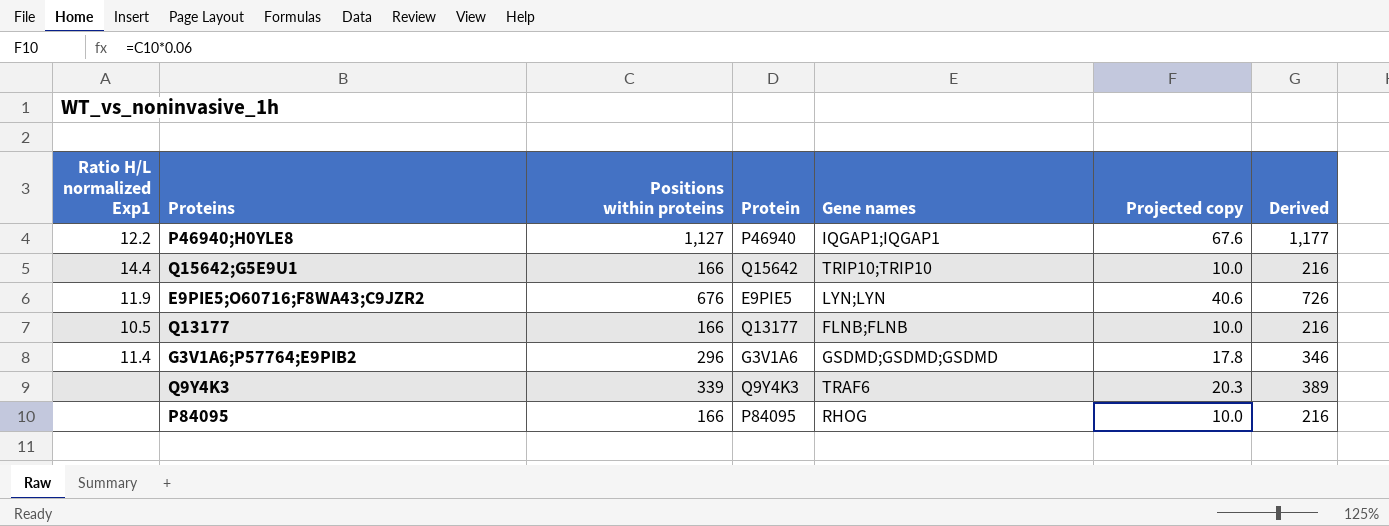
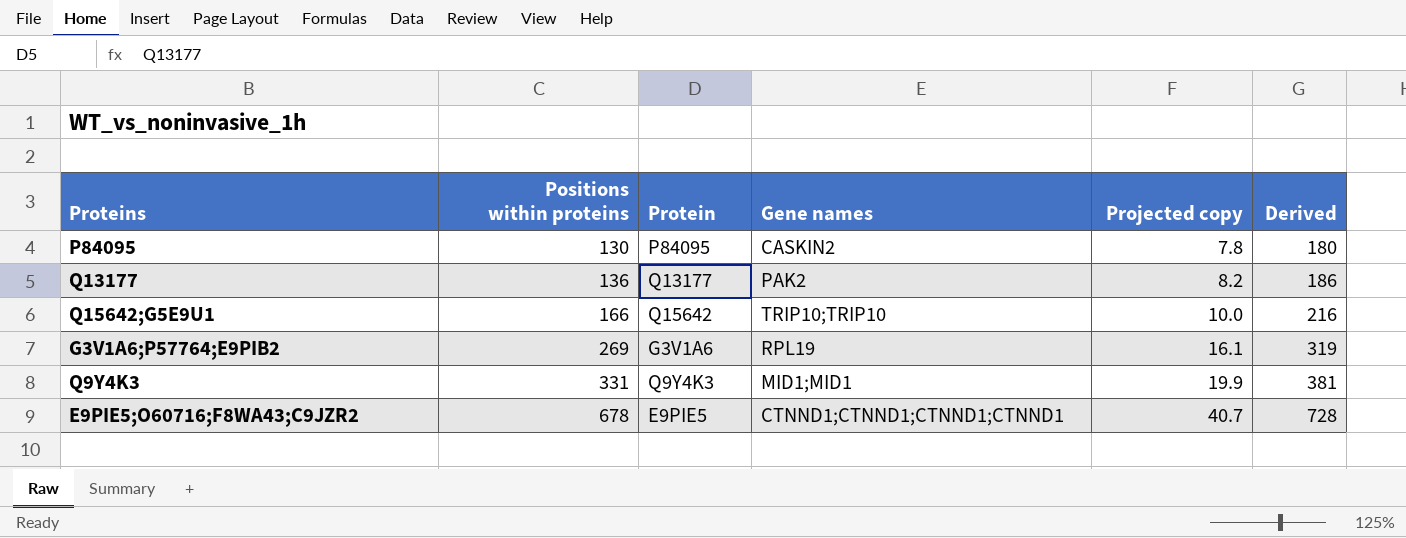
row order: none -> Positions within proteins ascending
column Ratio H/L normalized Exp1 | position: 1 -> none
row P46940;H0YLE8: 12.2 | 1,127 | P46940 | IQGAP1;IQGAP1 | 67.6 | 1,177 -> none
P84095 | Positions within proteins: 166 -> 130
P84095 | Gene names: RHOG -> CASKIN2
P84095 | Projected copy: 10.0 -> 7.8
P84095 | Derived: 216 -> 180
Q13177 | Positions within proteins: 166 -> 136
Q13177 | Gene names: FLNB;FLNB -> PAK2
Q13177 | Projected copy: 10.0 -> 8.2
Q13177 | Derived: 216 -> 186
G3V1A6;P57764;E9PIB2 | Positions within proteins: 296 -> 269
G3V1A6;P57764;E9PIB2 | Gene names: GSDMD;GSDMD;GSDMD -> RPL19
G3V1A6;P57764;E9PIB2 | Projected copy: 17.8 -> 16.1
G3V1A6;P57764;E9PIB2 | Derived: 346 -> 319
Q9Y4K3 | Positions within proteins: 339 -> 331
Q9Y4K3 | Gene names: TRAF6 -> MID1;MID1
Q9Y4K3 | Projected copy: 20.3 -> 19.9
Q9Y4K3 | Derived: 389 -> 381
E9PIE5;O60716;F8WA43;C9JZR2 | Positions within proteins: 676 -> 678
E9PIE5;O60716;F8WA43;C9JZR2 | Gene names: LYN;LYN -> CTNND1;CTNND1;CTNND1;CTNND1
E9PIE5;O60716;F8WA43;C9JZR2 | Projected copy: 40.6 -> 40.7
E9PIE5;O60716;F8WA43;C9JZR2 | Derived: 726 -> 728

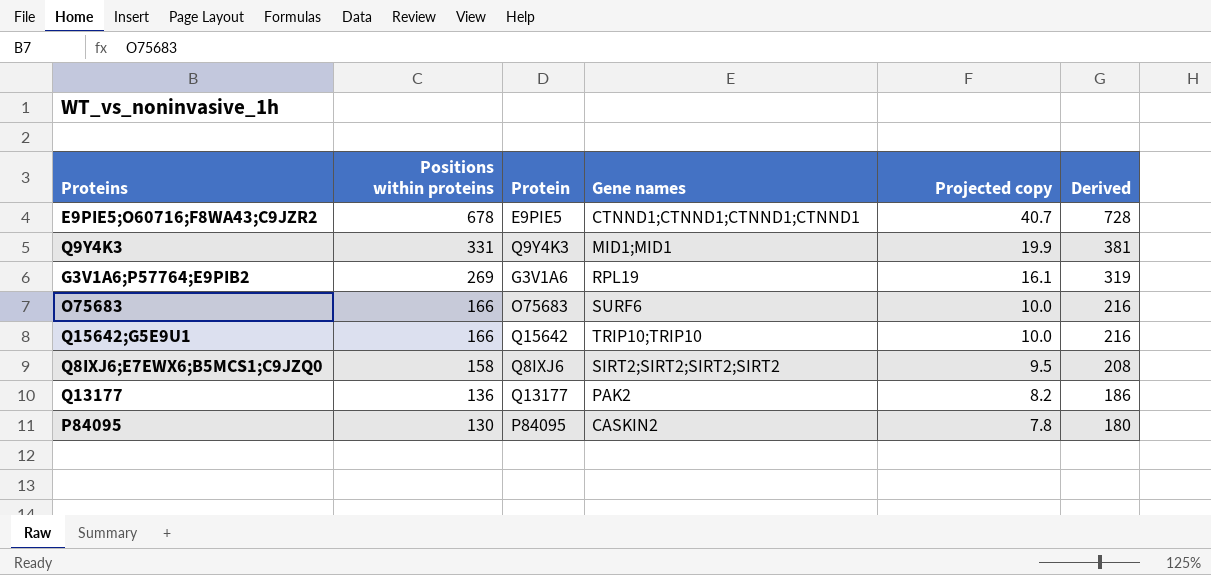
row order: Positions within proteins ascending -> Positions within proteins descending
row O75683: none -> 166 | O75683 | SURF6 | 10.0 | 216
row Q8IXJ6;E7EWX6;B5MCS1;C9JZQ0: none -> 158 | Q8IXJ6 | SIRT2;SIRT2;SIRT2;SIRT2 | 9.5 | 208

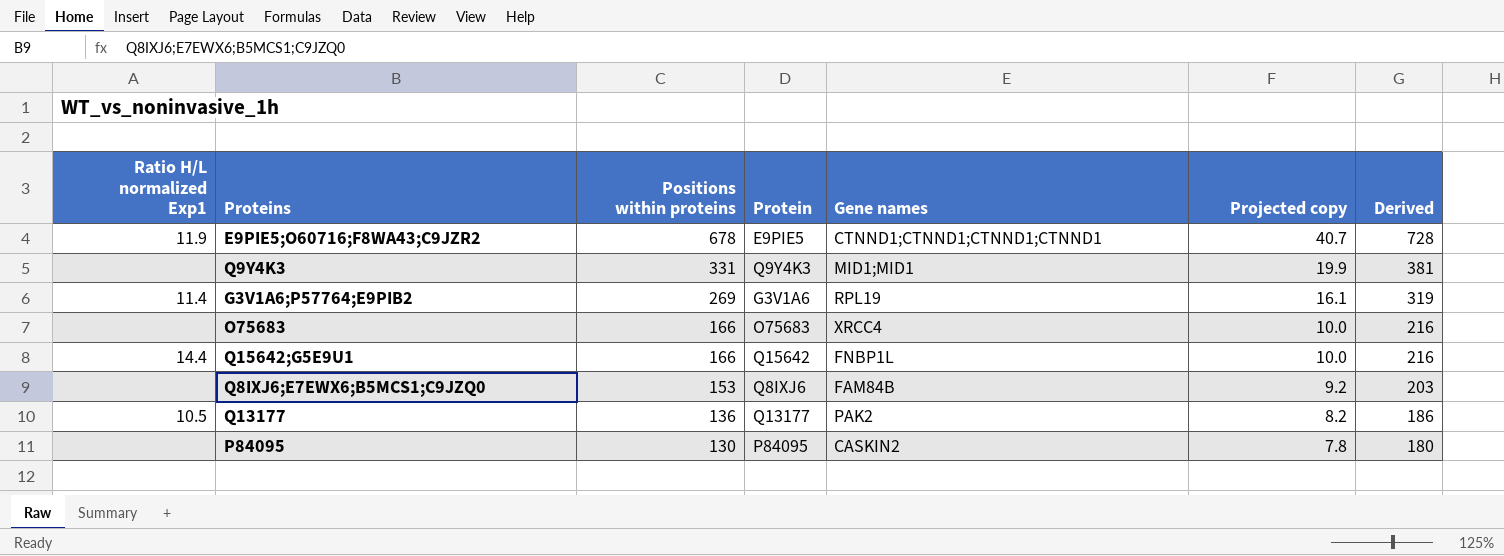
column Ratio H/L normalized Exp1 | position: none -> 1
O75683 | Gene names: SURF6 -> XRCC4
Q15642;G5E9U1 | Gene names: TRIP10;TRIP10 -> FNBP1L
Q8IXJ6;E7EWX6;B5MCS1;C9JZQ0 | Positions within proteins: 158 -> 153
Q8IXJ6;E7EWX6;B5MCS1;C9JZQ0 | Gene names: SIRT2;SIRT2;SIRT2;SIRT2 -> FAM84B
Q8IXJ6;E7EWX6;B5MCS1;C9JZQ0 | Projected copy: 9.5 -> 9.2
Q8IXJ6;E7EWX6;B5MCS1;C9JZQ0 | Derived: 208 -> 203

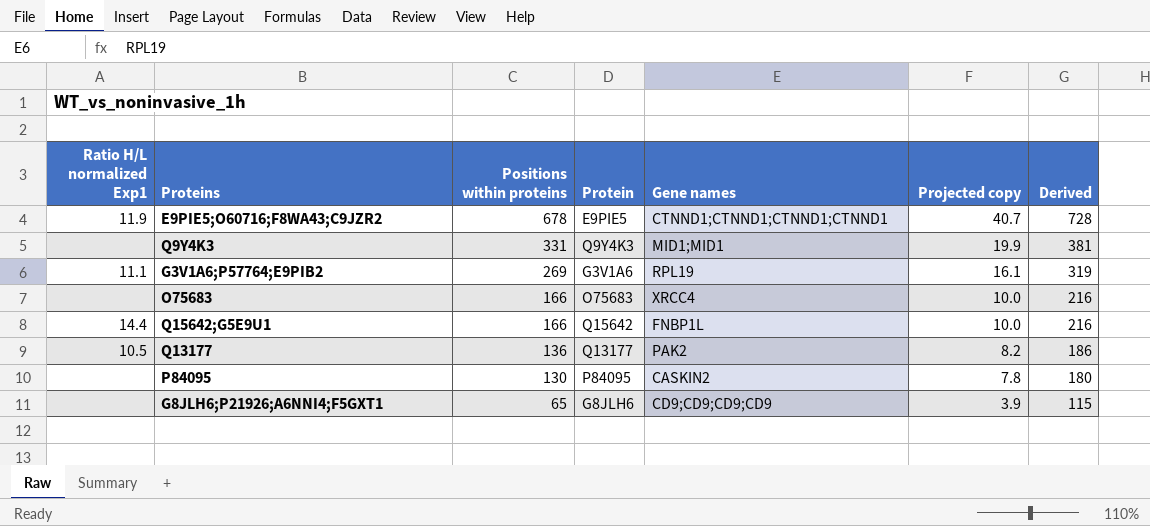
row Q8IXJ6;E7EWX6;B5MCS1;C9JZQ0: none | 153 | Q8IXJ6 | FAM84B | 9.2 | 203 -> none
G3V1A6;P57764;E9PIB2 | Ratio H/L normalized Exp1: 11.4 -> 11.1
row G8JLH6;P21926;A6NNI4;F5GXT1: none -> none | 65 | G8JLH6 | CD9;CD9;CD9;CD9 | 3.9 | 115

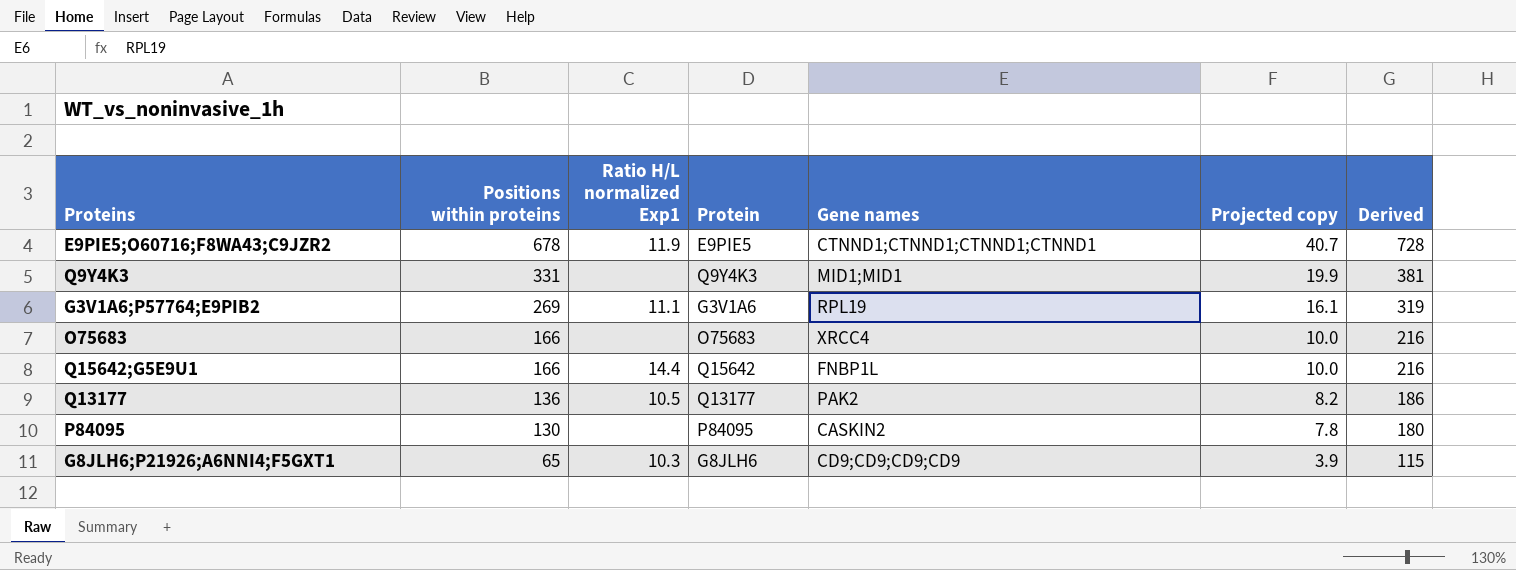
column Ratio H/L normalized Exp1 | position: 1 -> 3
G8JLH6;P21926;A6NNI4;F5GXT1 | Ratio H/L normalized Exp1: none -> 10.3

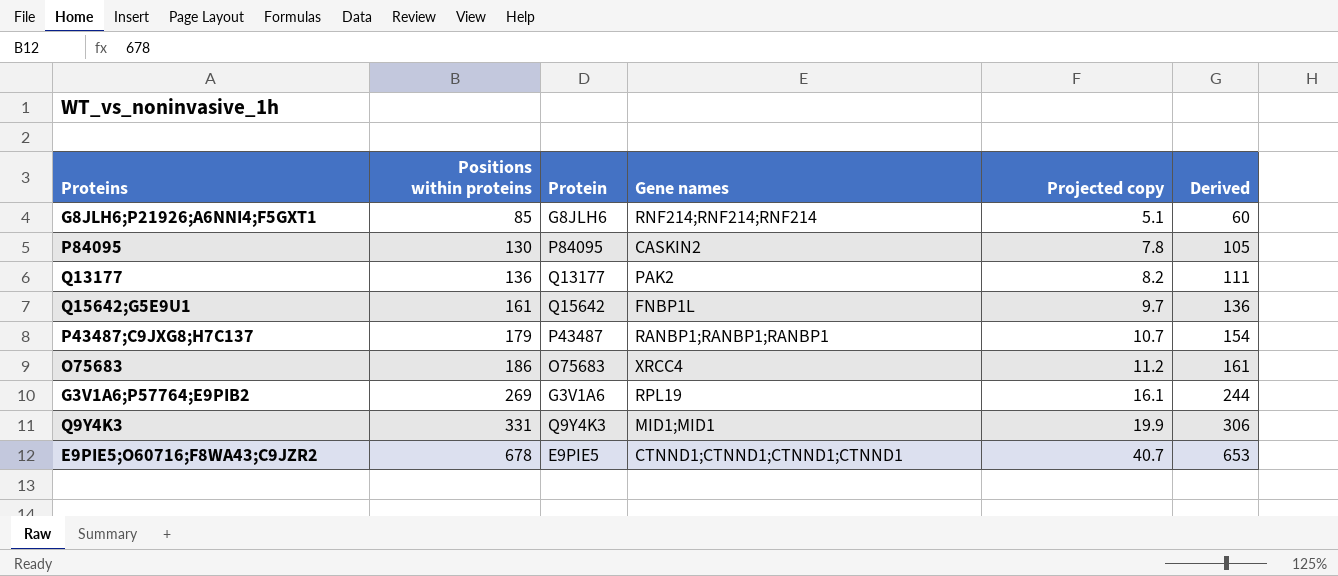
row order: Positions within proteins descending -> Positions within proteins ascending
column Ratio H/L normalized Exp1 | position: 3 -> none
column Derived | formula: [Positions within proteins] + 50 -> [Positions within proteins] - 25
G8JLH6;P21926;A6NNI4;F5GXT1 | Positions within proteins: 65 -> 85
G8JLH6;P21926;A6NNI4;F5GXT1 | Gene names: CD9;CD9;CD9;CD9 -> RNF214;RNF214;RNF214
G8JLH6;P21926;A6NNI4;F5GXT1 | Projected copy: 3.9 -> 5.1
Q15642;G5E9U1 | Positions within proteins: 166 -> 161
Q15642;G5E9U1 | Projected copy: 10.0 -> 9.7
row P43487;C9JXG8;H7C137: none -> 179 | P43487 | RANBP1;RANBP1;RANBP1 | 10.7 | 154
O75683 | Positions within proteins: 166 -> 186
O75683 | Projected copy: 10.0 -> 11.2

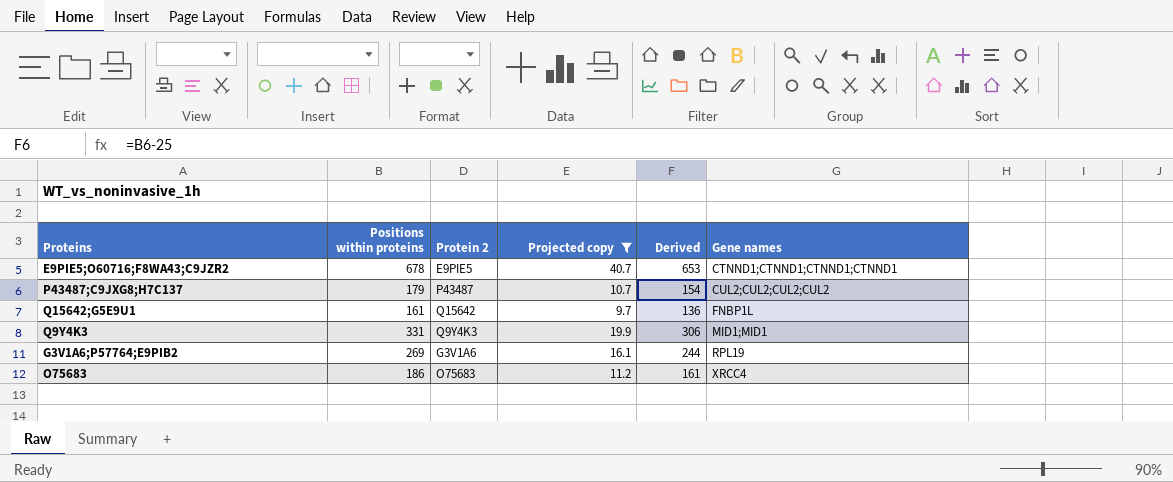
filter: none -> Projected copy >= 9.7
row order: Positions within proteins ascending -> Gene names ascending
column name: Protein -> Protein 2
column Gene names | position: 4 -> 6
P43487;C9JXG8;H7C137 | Gene names: RANBP1;RANBP1;RANBP1 -> CUL2;CUL2;CUL2;CUL2

